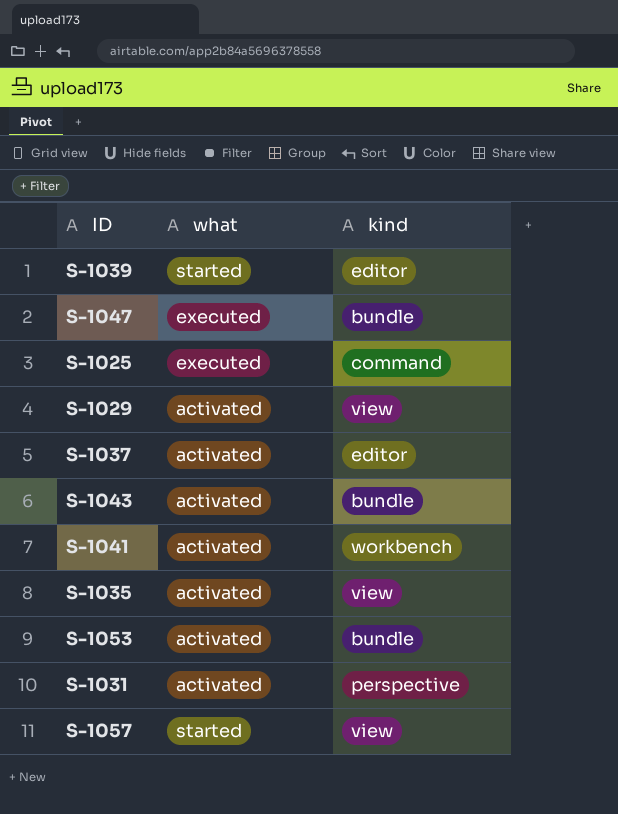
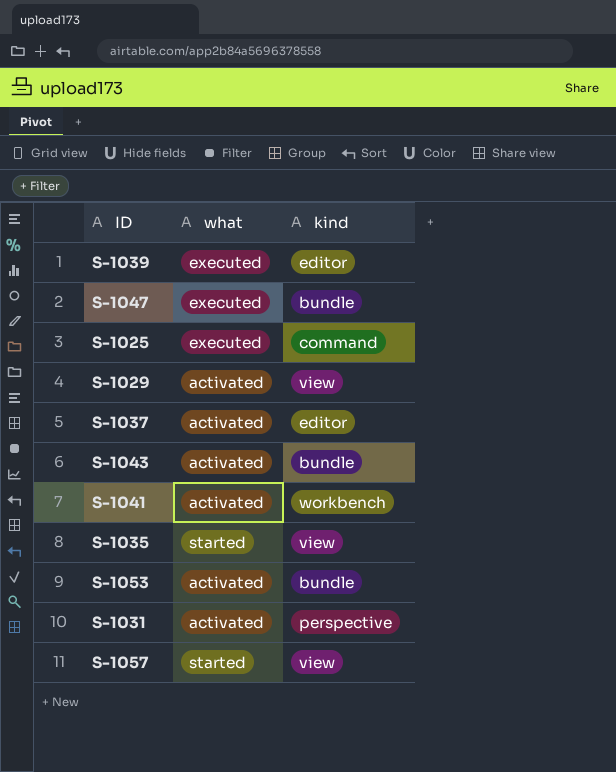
S-1039 | what: started -> executed
S-1035 | what: activated -> started

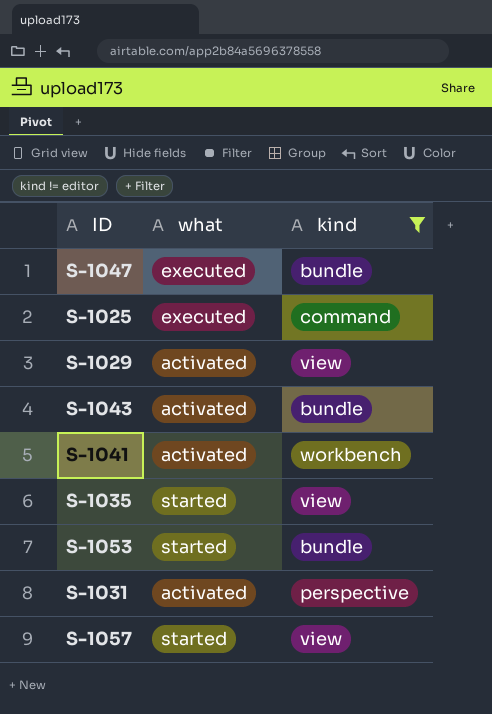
filter: none -> kind != editor
S-1053 | what: activated -> started

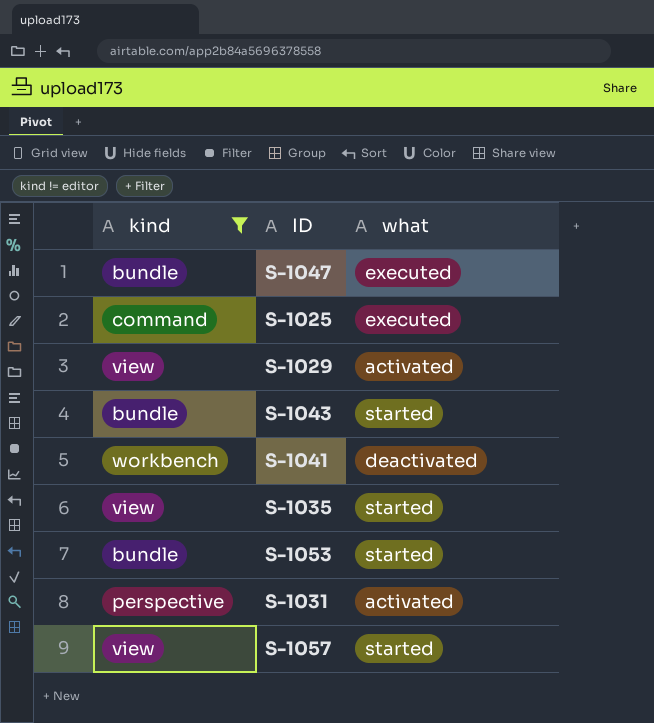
column kind | position: 3 -> 1
S-1043 | what: activated -> started
S-1041 | what: activated -> deactivated

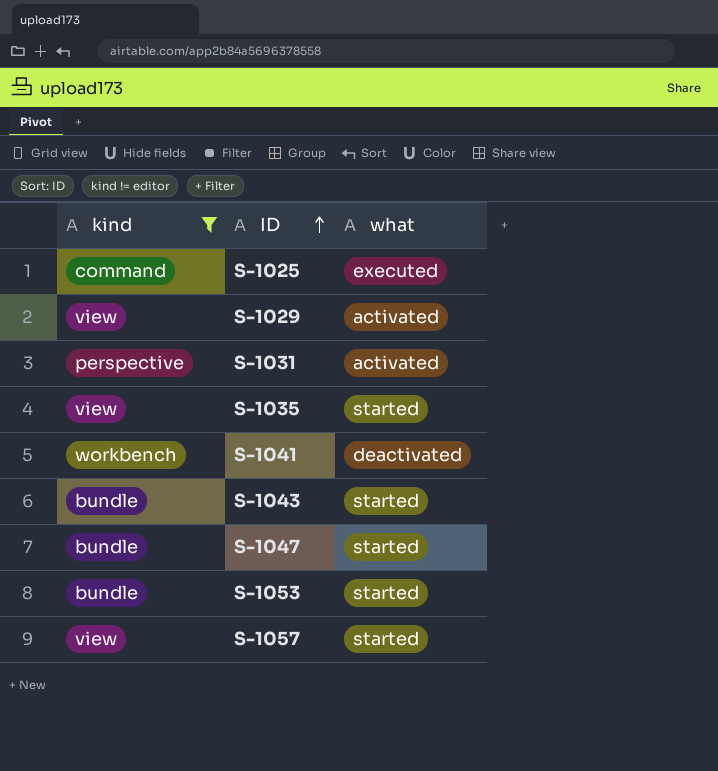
row order: none -> ID ascending
S-1047 | what: executed -> started

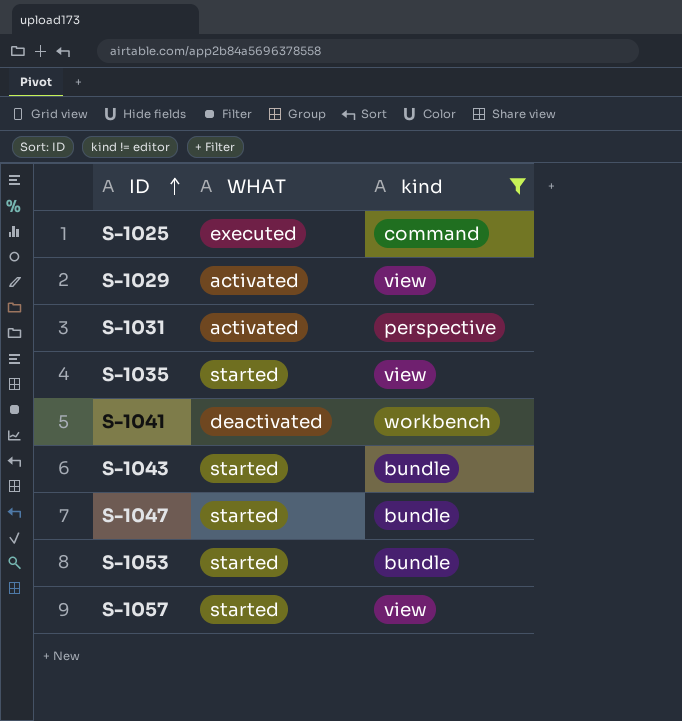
column name: what -> WHAT
column kind | position: 1 -> 3

